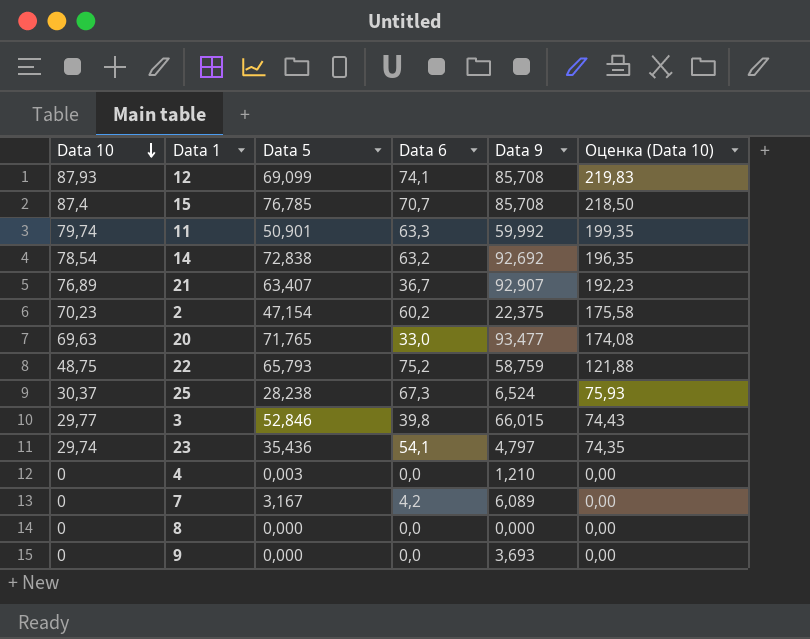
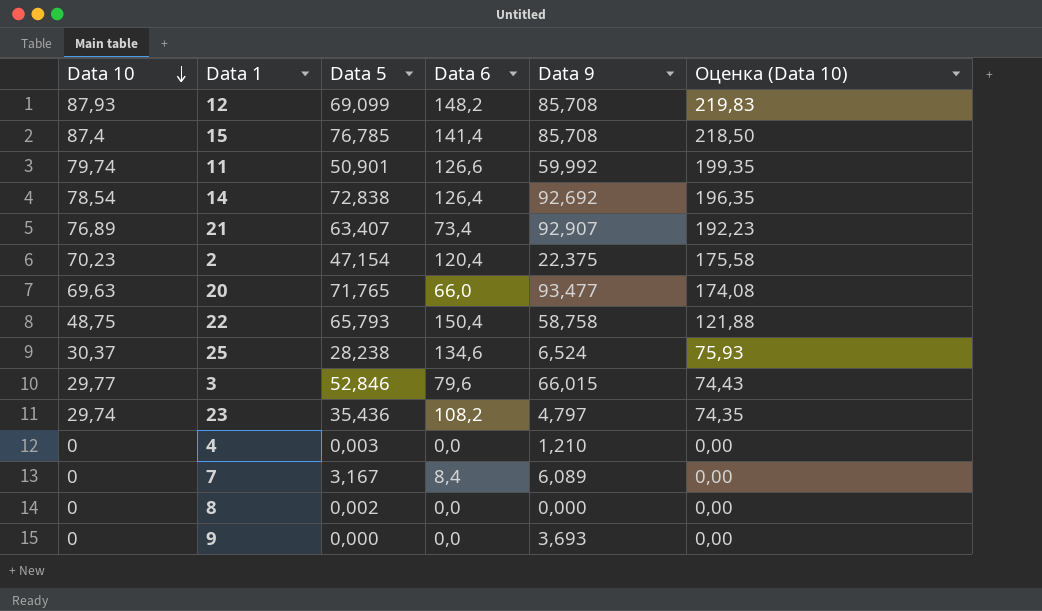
12 | Data 6: 74,1 -> 148,2
15 | Data 6: 70,7 -> 141,4
11 | Data 6: 63,3 -> 126,6
14 | Data 6: 63,2 -> 126,4
21 | Data 6: 36,7 -> 73,4
2 | Data 6: 60,2 -> 120,4
20 | Data 6: 33,0 -> 66,0
22 | Data 6: 75,2 -> 150,4
22 | Data 9: 58,759 -> 58,758
25 | Data 6: 67,3 -> 134,6
3 | Data 6: 39,8 -> 79,6
23 | Data 6: 54,1 -> 108,2
7 | Data 6: 4,2 -> 8,4
8 | Data 5: 0,000 -> 0,002

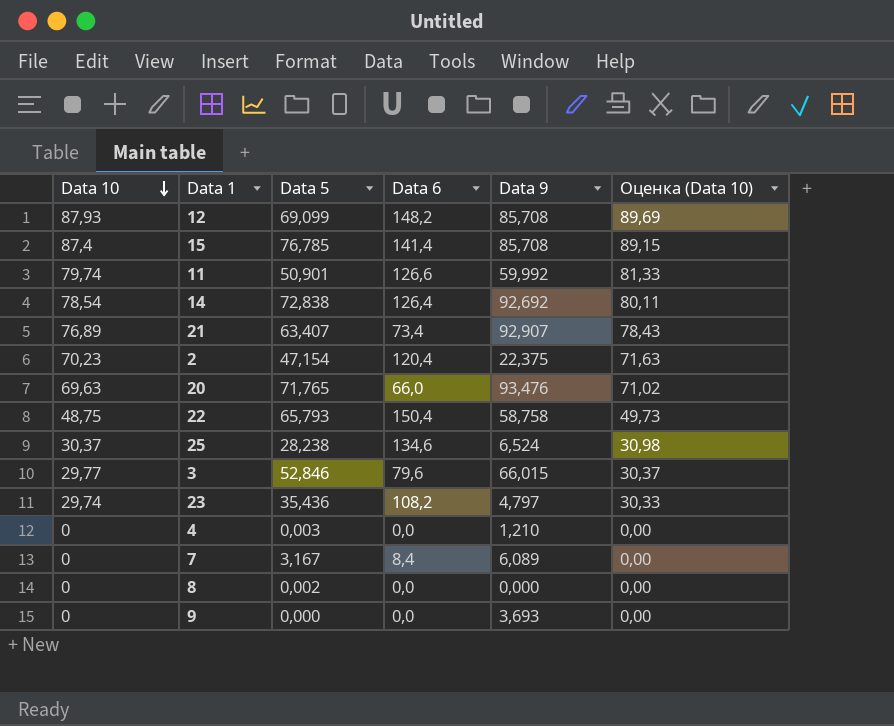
column Оценка (Data 10) | formula: [Data 10] * 2,5 -> [Data 10] * 1,02
20 | Data 9: 93,477 -> 93,476

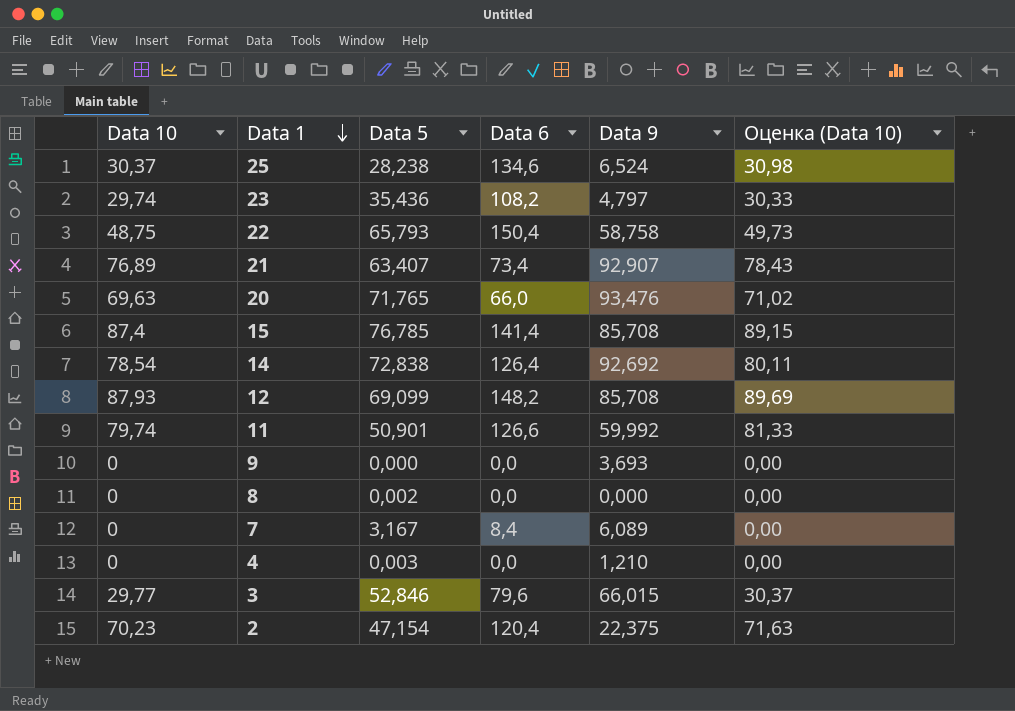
row order: Data 10 descending -> Data 1 descending

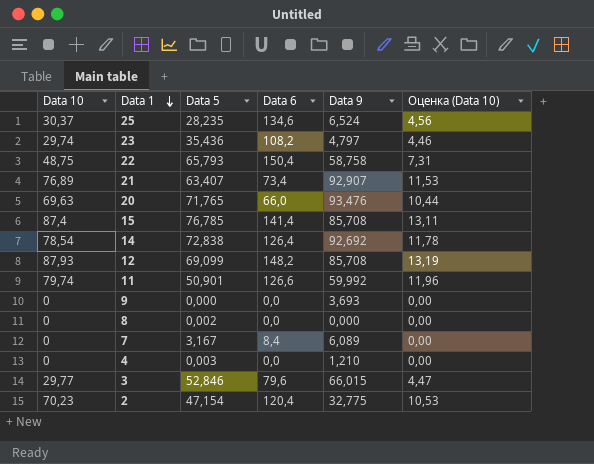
column Оценка (Data 10) | formula: [Data 10] * 1,02 -> [Data 10] * 0,15
25 | Data 5: 28,238 -> 28,235
2 | Data 9: 22,375 -> 32,775

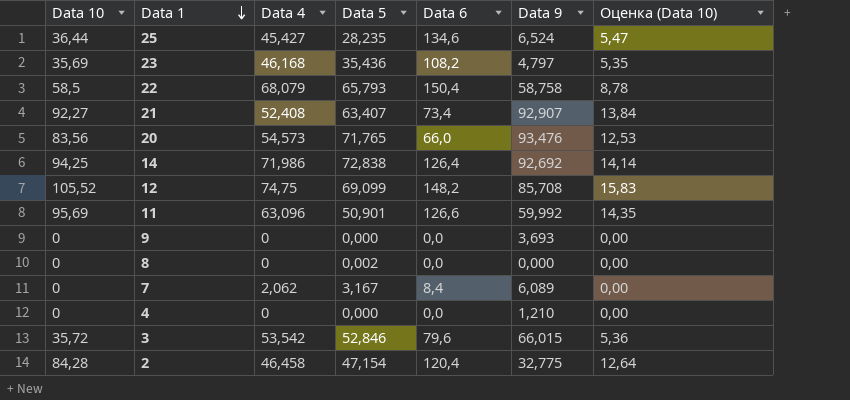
column Data 4 | position: none -> 3
row 15: 87,4 | 76,785 | 141,4 | 85,708 | 13,11 -> none
25 | Data 10: 30,37 -> 36,44
25 | Оценка (Data 10): 4,56 -> 5,47
23 | Data 10: 29,74 -> 35,69
23 | Оценка (Data 10): 4,46 -> 5,35
22 | Data 10: 48,75 -> 58,5
22 | Оценка (Data 10): 7,31 -> 8,78
21 | Data 10: 76,89 -> 92,27
21 | Оценка (Data 10): 11,53 -> 13,84
20 | Data 10: 69,63 -> 83,56
20 | Оценка (Data 10): 10,44 -> 12,53
14 | Data 10: 78,54 -> 94,25
14 | Оценка (Data 10): 11,78 -> 14,14
12 | Data 10: 87,93 -> 105,52
12 | Оценка (Data 10): 13,19 -> 15,83
11 | Data 10: 79,74 -> 95,69
11 | Оценка (Data 10): 11,96 -> 14,35
4 | Data 5: 0,003 -> 0,000
3 | Data 10: 29,77 -> 35,72
3 | Оценка (Data 10): 4,47 -> 5,36
2 | Data 10: 70,23 -> 84,28
2 | Оценка (Data 10): 10,53 -> 12,64

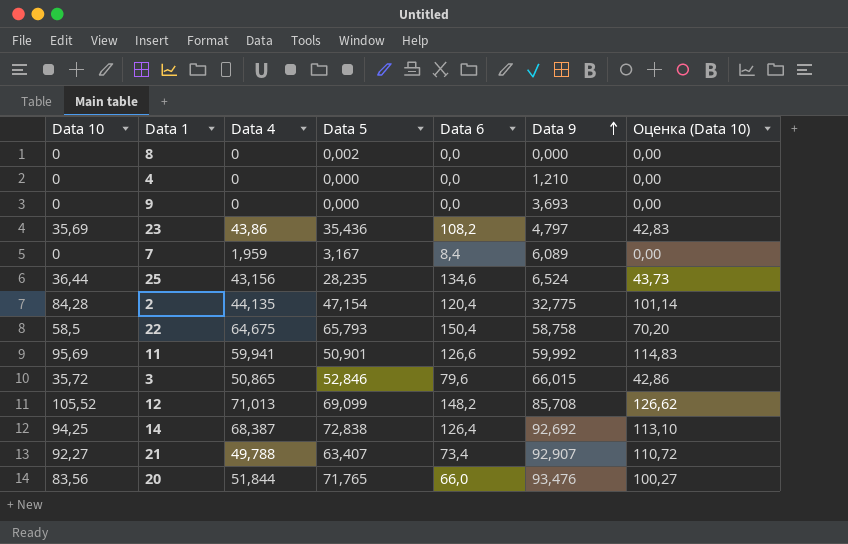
row order: Data 1 descending -> Data 9 ascending
column Оценка (Data 10) | formula: [Data 10] * 0,15 -> [Data 10] * 1,2
23 | Data 4: 46,168 -> 43,86
7 | Data 4: 2,062 -> 1,959
25 | Data 4: 45,427 -> 43,156
2 | Data 4: 46,458 -> 44,135
22 | Data 4: 68,079 -> 64,675
11 | Data 4: 63,096 -> 59,941
3 | Data 4: 53,542 -> 50,865
12 | Data 4: 74,75 -> 71,013
14 | Data 4: 71,986 -> 68,387
21 | Data 4: 52,408 -> 49,788
20 | Data 4: 54,573 -> 51,844

